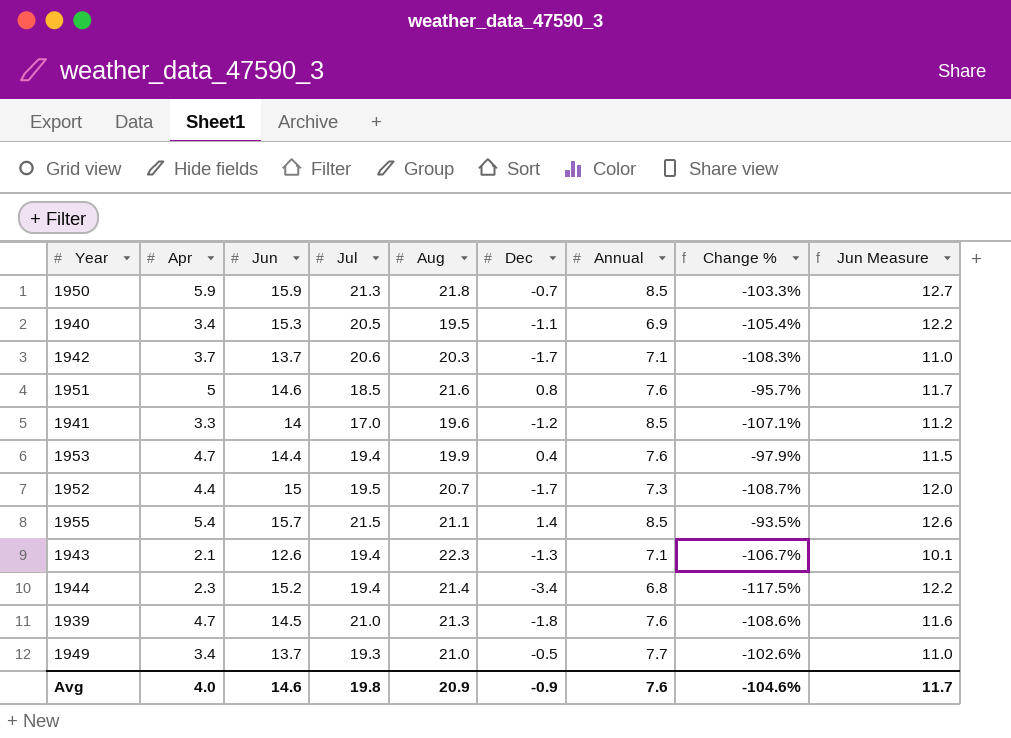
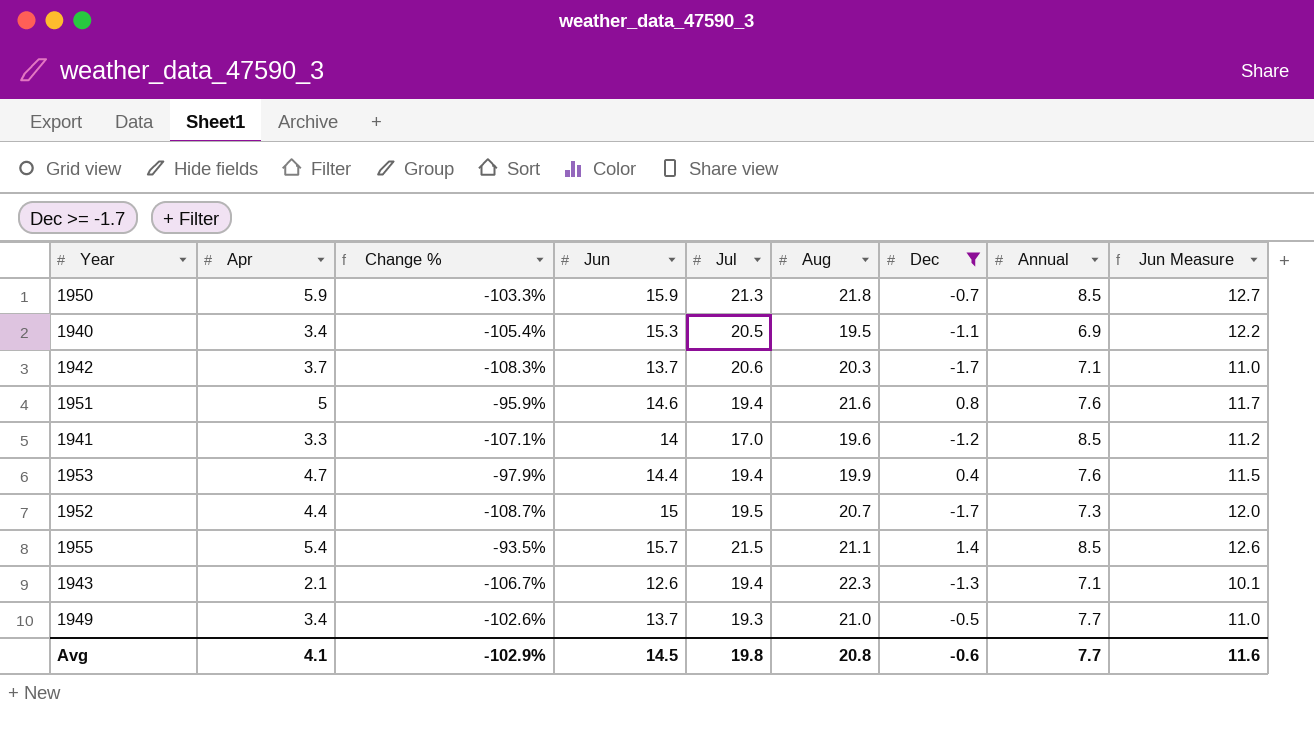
filter: none -> Dec >= -1.7
column Change % | position: 8 -> 3
1951 | Change %: -95.7% -> -95.9%
1951 | Jul: 18.5 -> 19.4
Avg | Apr: 4.0 -> 4.1
Avg | Change %: -104.6% -> -102.9%
Avg | Jun: 14.6 -> 14.5
Avg | Aug: 20.9 -> 20.8
Avg | Dec: -0.9 -> -0.6
Avg | Annual: 7.6 -> 7.7
Avg | Jun Measure: 11.7 -> 11.6

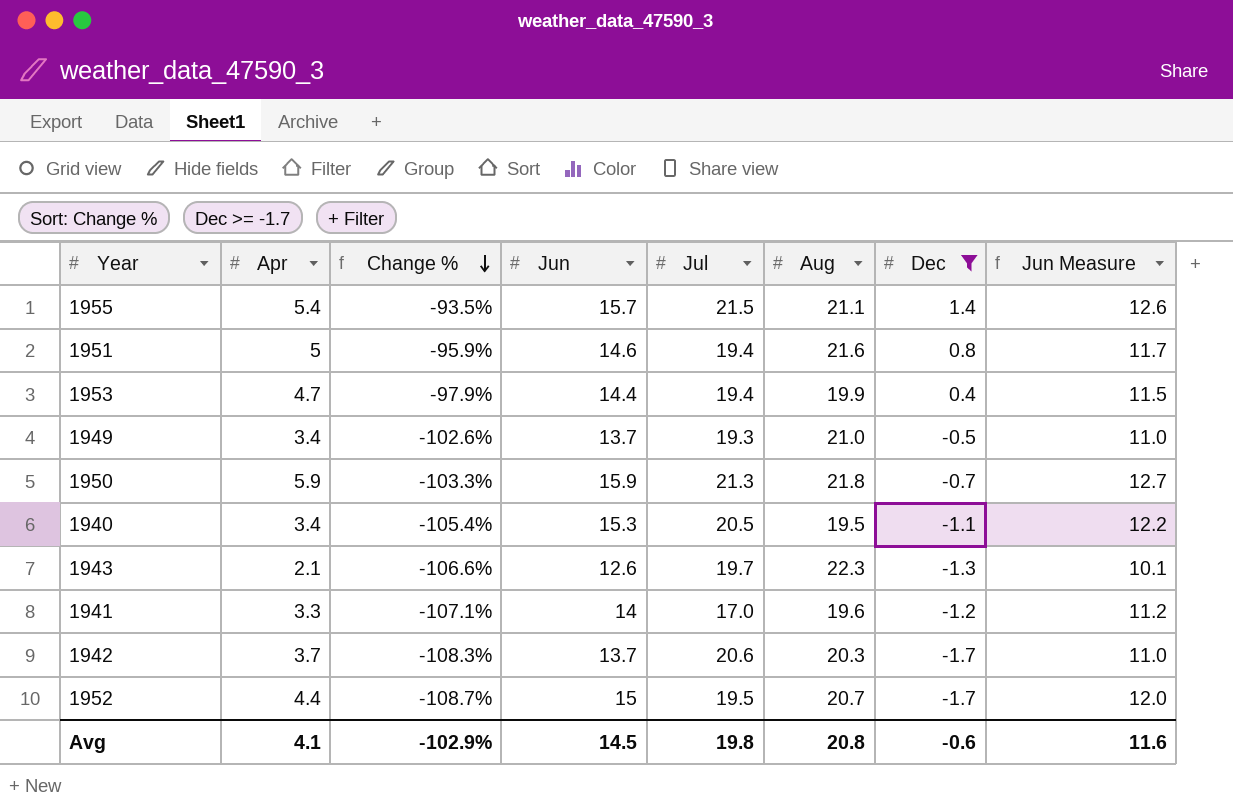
row order: none -> Change % descending
column Annual | position: 8 -> none
1943 | Change %: -106.7% -> -106.6%
1943 | Jul: 19.4 -> 19.7

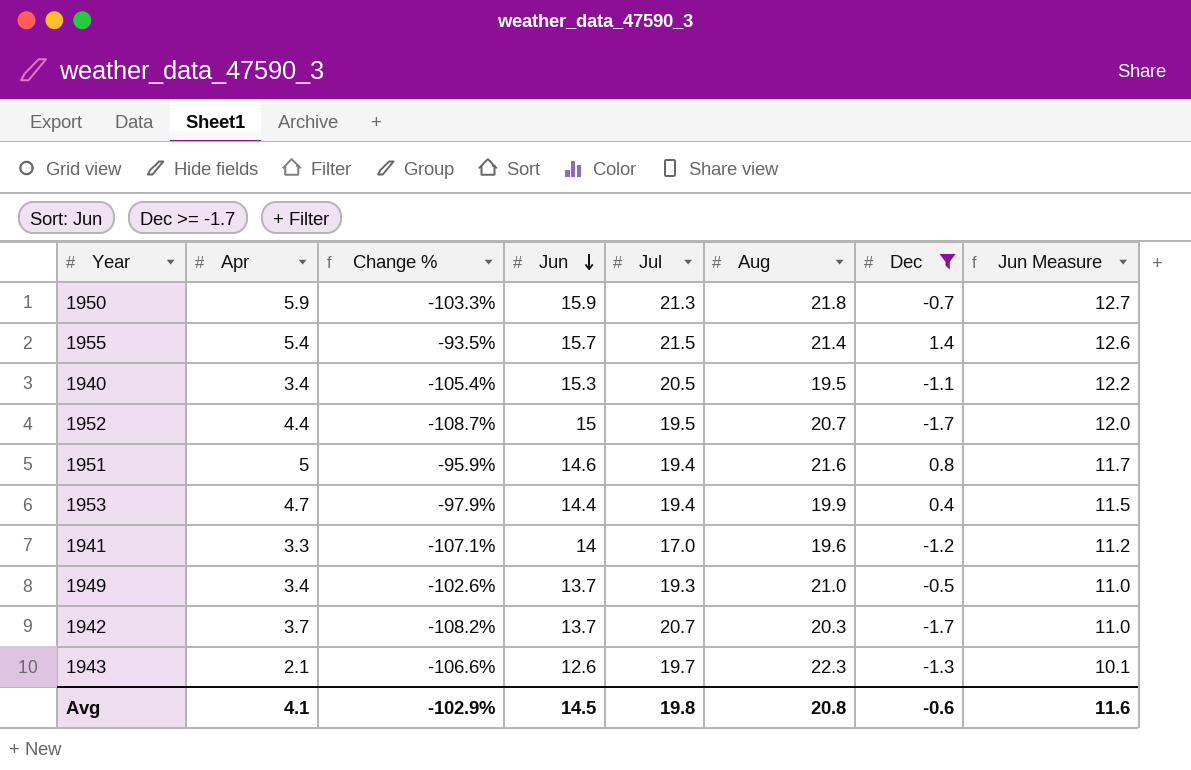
row order: Change % descending -> Jun descending
1955 | Aug: 21.1 -> 21.4
1942 | Change %: -108.3% -> -108.2%
1942 | Jul: 20.6 -> 20.7

